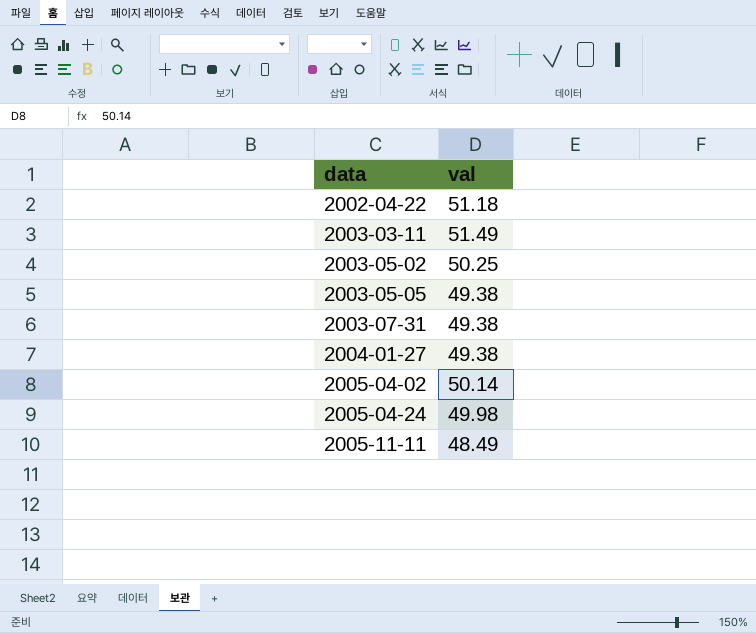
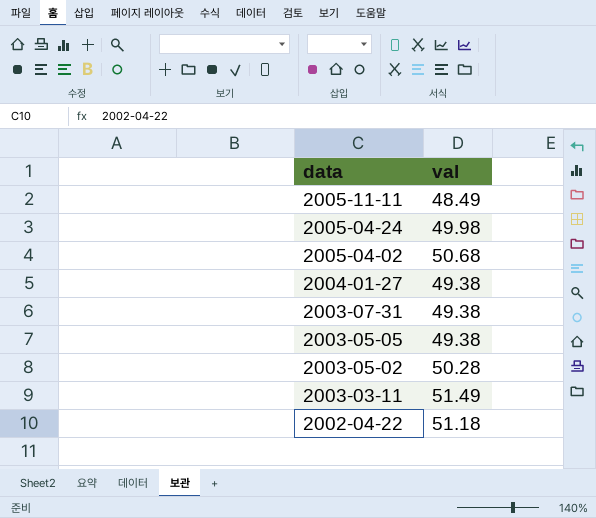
row order: data ascending -> data descending
2005-04-02 | val: 50.14 -> 50.68
2003-05-02 | val: 50.25 -> 50.28

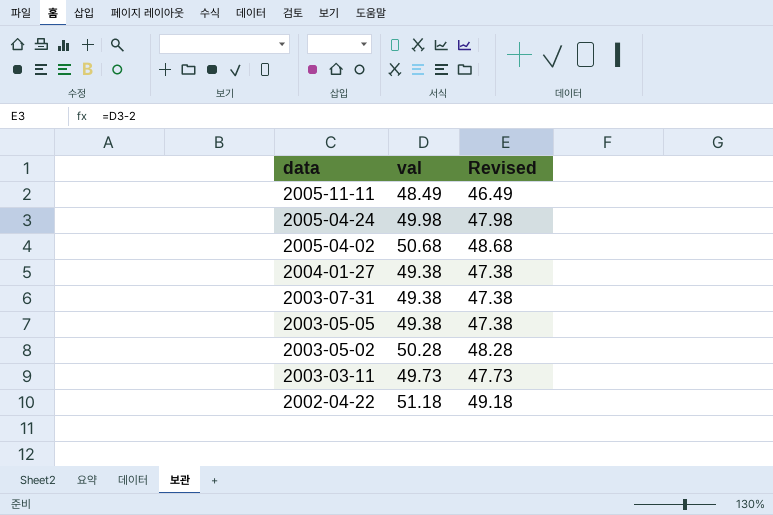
column Revised | formula: none -> [val] - 2
2003-03-11 | val: 51.49 -> 49.73

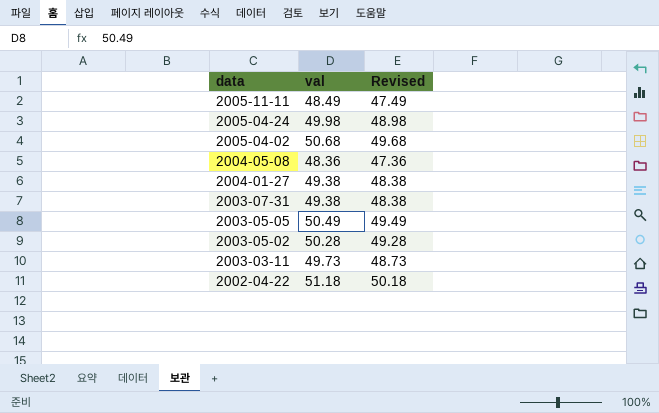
column Revised | formula: [val] - 2 -> [val] - 1
row 2004-05-08: none -> 48.36 | 47.36
2003-05-05 | val: 49.38 -> 50.49

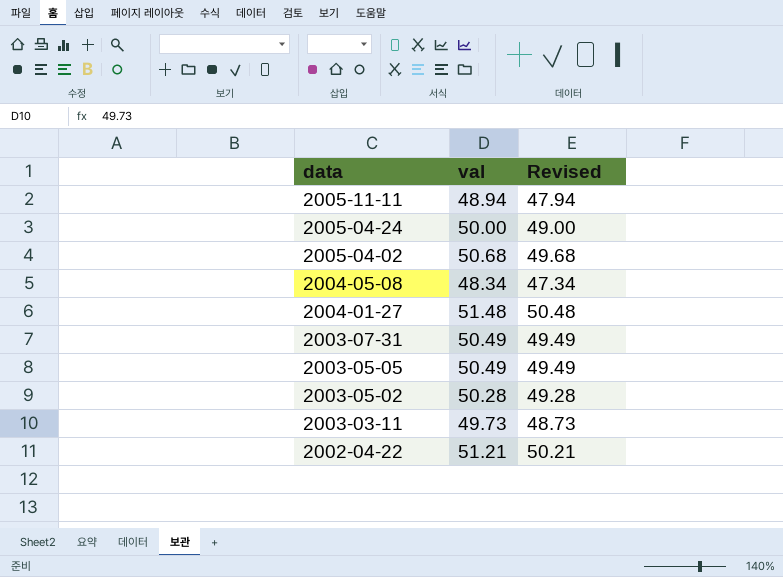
2005-11-11 | val: 48.49 -> 48.94
2005-11-11 | Revised: 47.49 -> 47.94
2005-04-24 | val: 49.98 -> 50.00
2005-04-24 | Revised: 48.98 -> 49.00
2004-05-08 | val: 48.36 -> 48.34
2004-05-08 | Revised: 47.36 -> 47.34
2004-01-27 | val: 49.38 -> 51.48
2004-01-27 | Revised: 48.38 -> 50.48
2003-07-31 | val: 49.38 -> 50.49
2003-07-31 | Revised: 48.38 -> 49.49
2002-04-22 | val: 51.18 -> 51.21
2002-04-22 | Revised: 50.18 -> 50.21

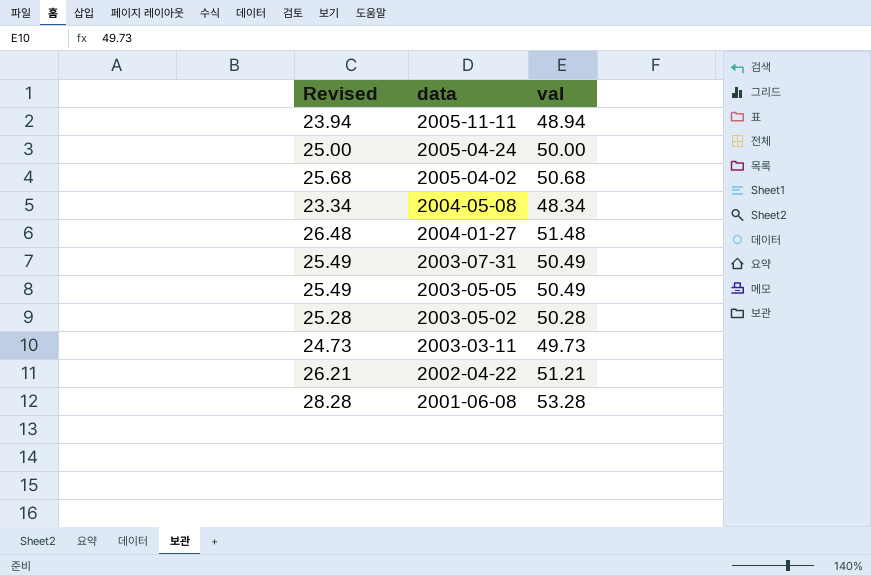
column Revised | formula: [val] - 1 -> [val] - 25
column Revised | position: 3 -> 1
row 2001-06-08: none -> 28.28 | 53.28

